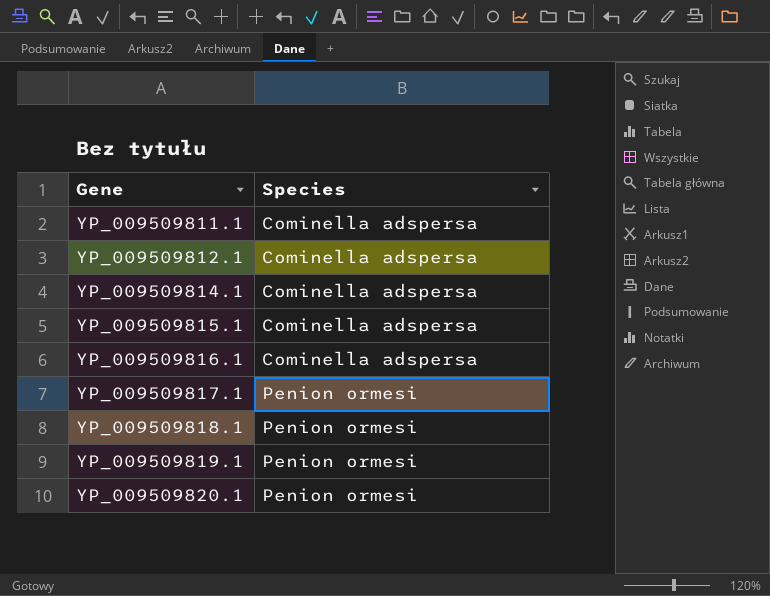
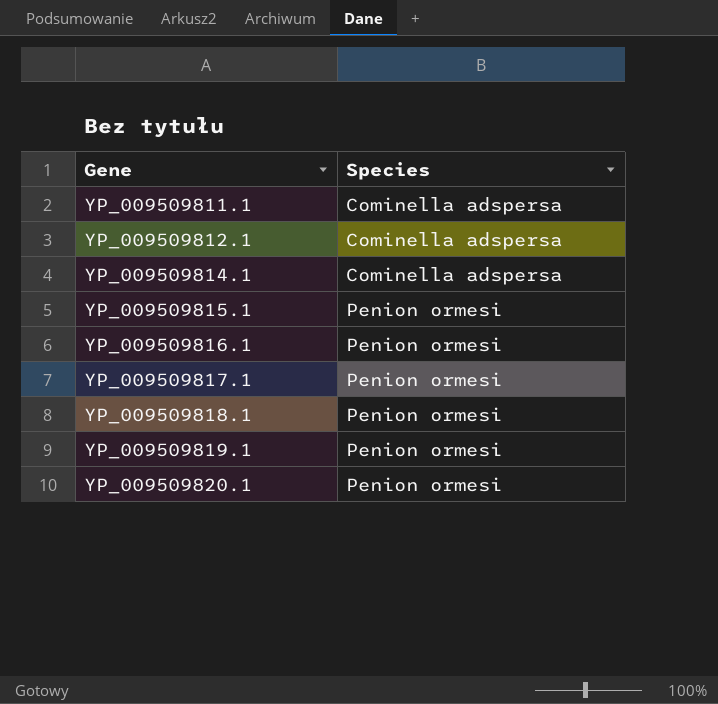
YP_009509815.1 | Species: Cominella adspersa -> Penion ormesi
YP_009509816.1 | Species: Cominella adspersa -> Penion ormesi

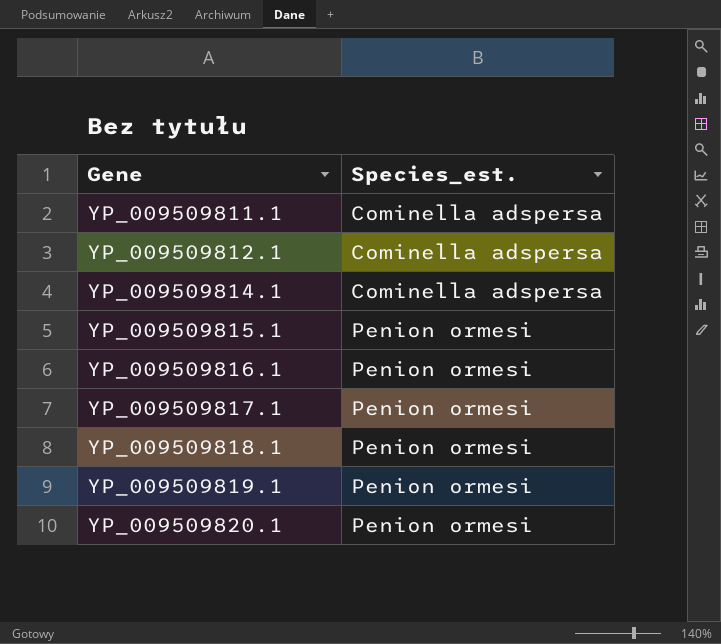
column name: Species -> Species_est.

